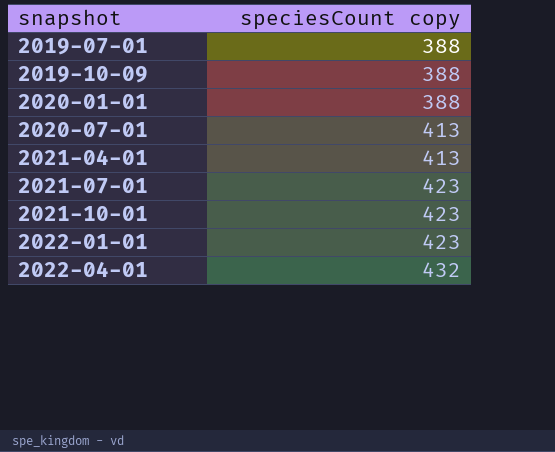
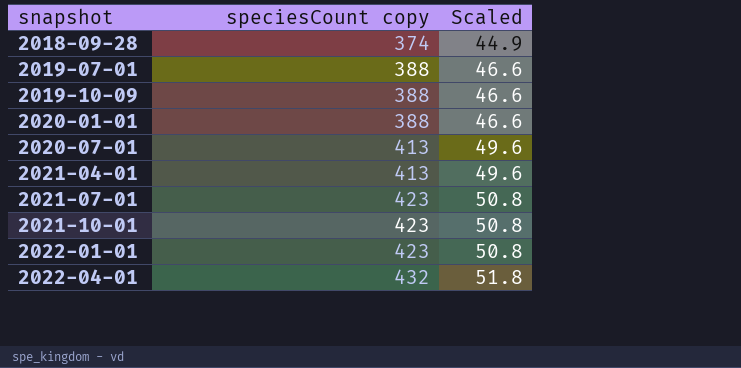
column Scaled | formula: none -> [speciesCount copy] * 0.12
row 2018-09-28: none -> 374 | 44.9

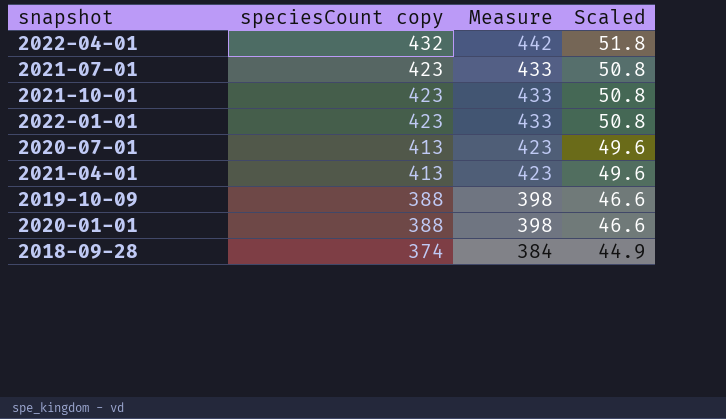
row order: snapshot ascending -> speciesCount copy descending
column Measure | formula: none -> [speciesCount copy] + 10
row 2019-07-01: 388 | 46.6 -> none

